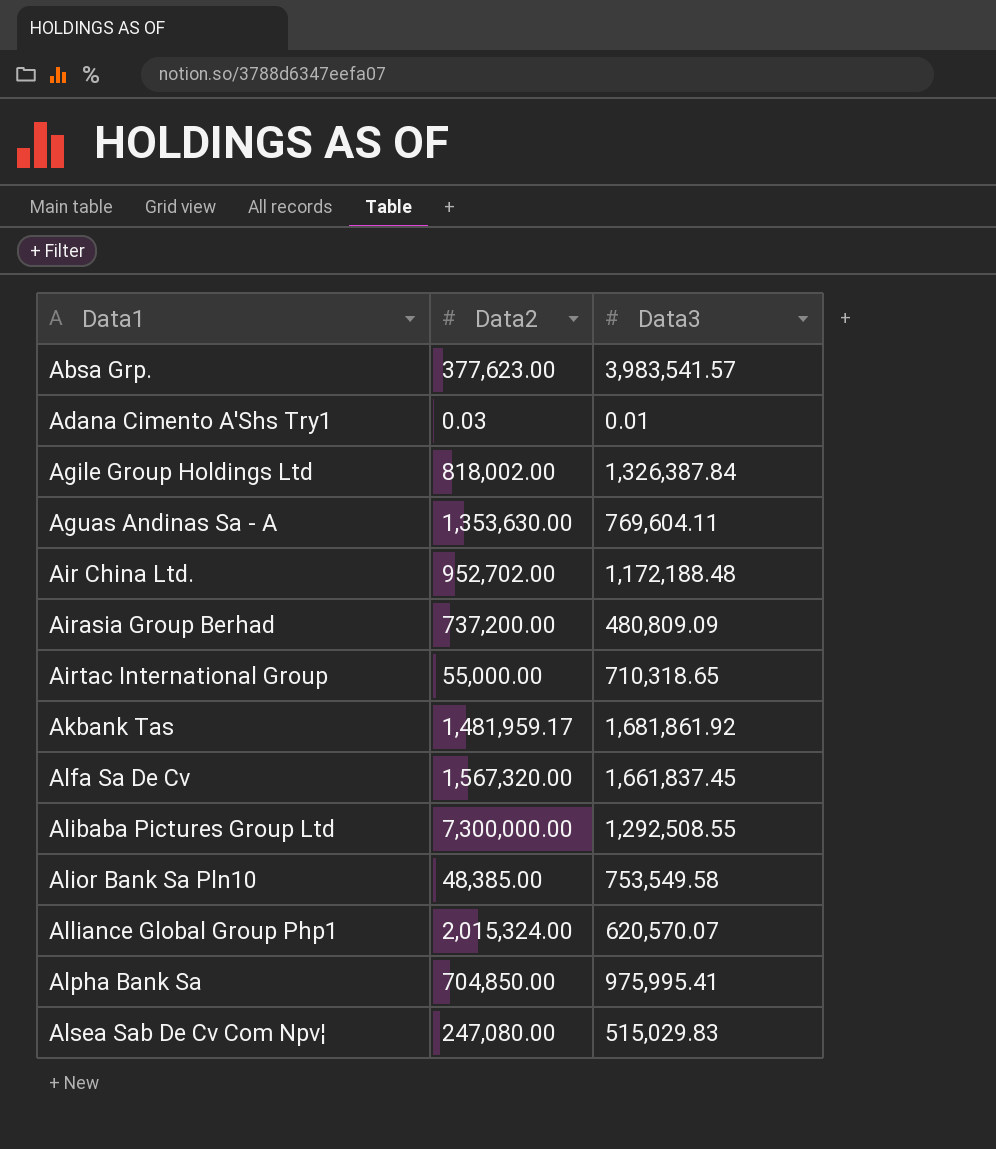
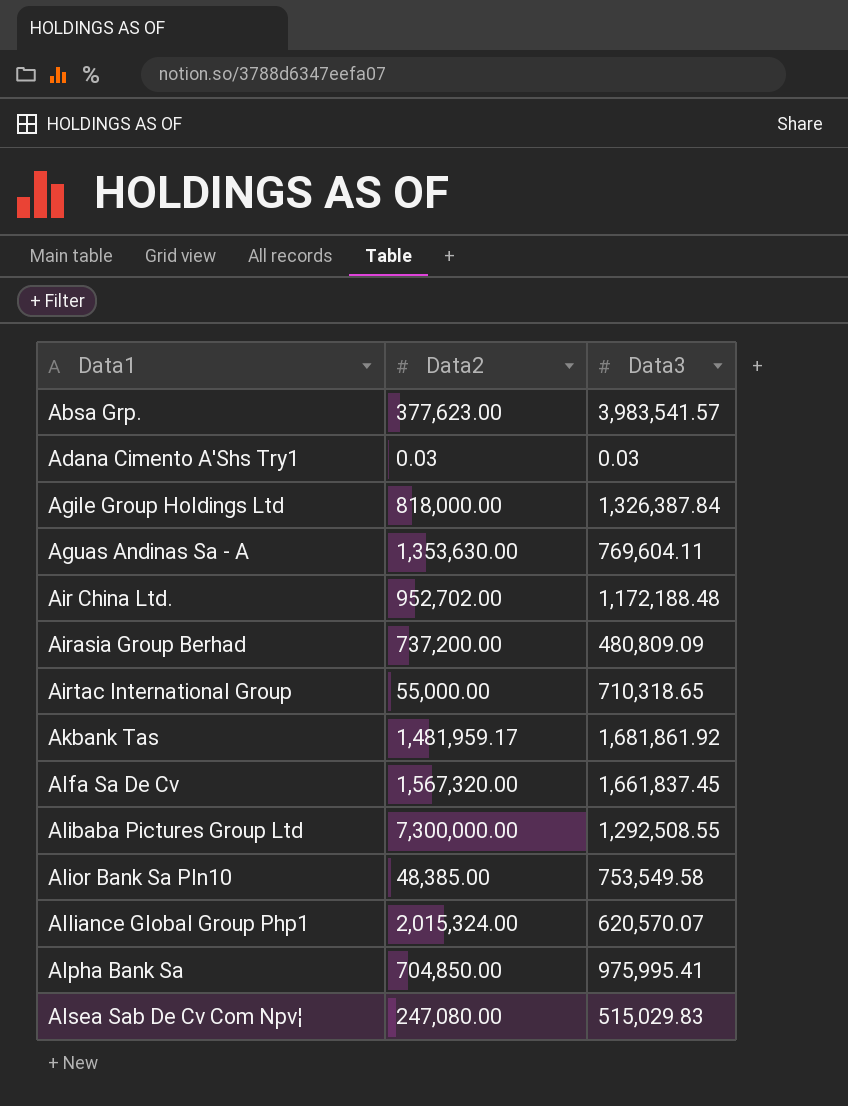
Adana Cimento A'Shs Try1 | Data3: 0.01 -> 0.03
Agile Group Holdings Ltd | Data2: 818,002.00 -> 818,000.00

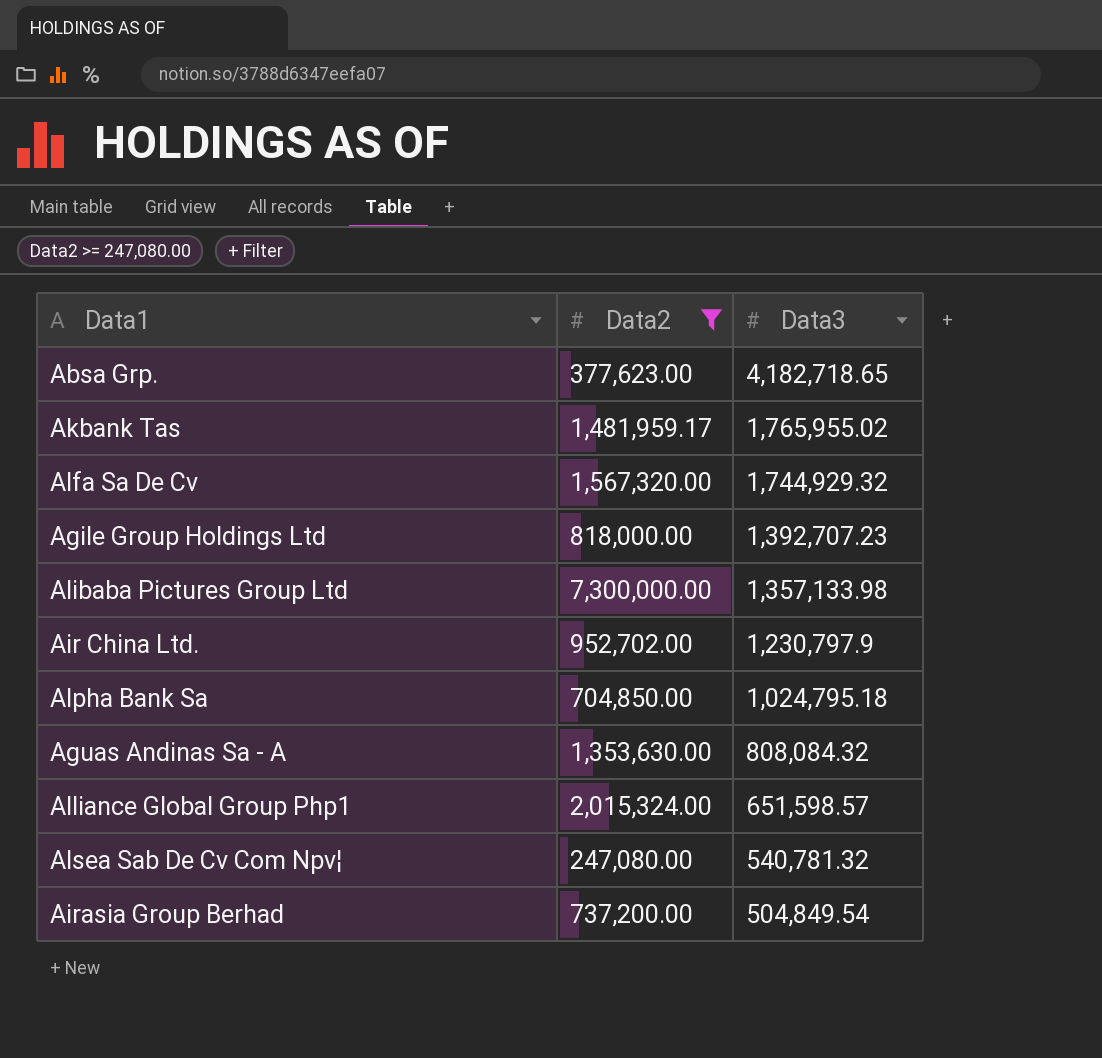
filter: none -> Data2 >= 247,080.00
row order: Data1 ascending -> Data3 descending
Absa Grp. | Data3: 3,983,541.57 -> 4,182,718.65
Akbank Tas | Data3: 1,681,861.92 -> 1,765,955.02
Alfa Sa De Cv | Data3: 1,661,837.45 -> 1,744,929.32
Agile Group Holdings Ltd | Data3: 1,326,387.84 -> 1,392,707.23
Alibaba Pictures Group Ltd | Data3: 1,292,508.55 -> 1,357,133.98
Air China Ltd. | Data3: 1,172,188.48 -> 1,230,797.9
Alpha Bank Sa | Data3: 975,995.41 -> 1,024,795.18
Aguas Andinas Sa - A | Data3: 769,604.11 -> 808,084.32
Alliance Global Group Php1 | Data3: 620,570.07 -> 651,598.57
Alsea Sab De Cv Com Npv¦ | Data3: 515,029.83 -> 540,781.32
Airasia Group Berhad | Data3: 480,809.09 -> 504,849.54

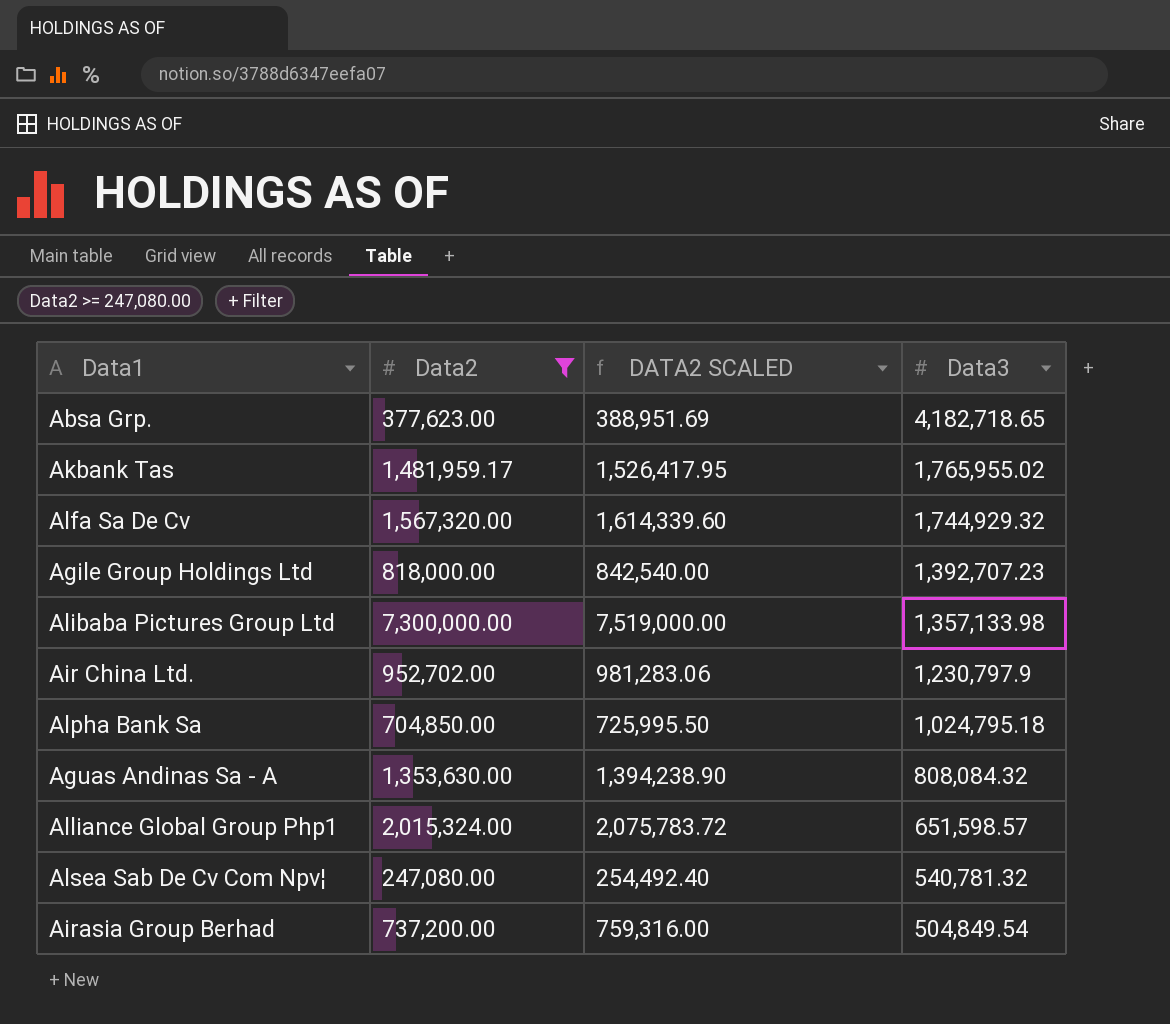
column DATA2 SCALED | formula: none -> [Data2] * 1.03

